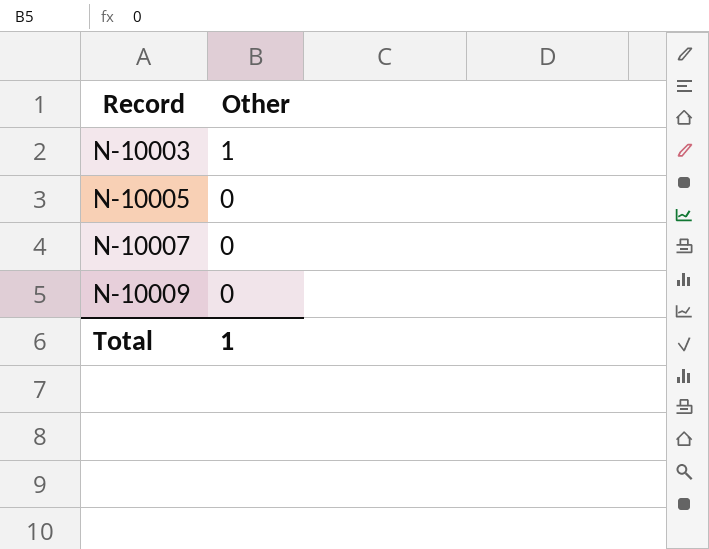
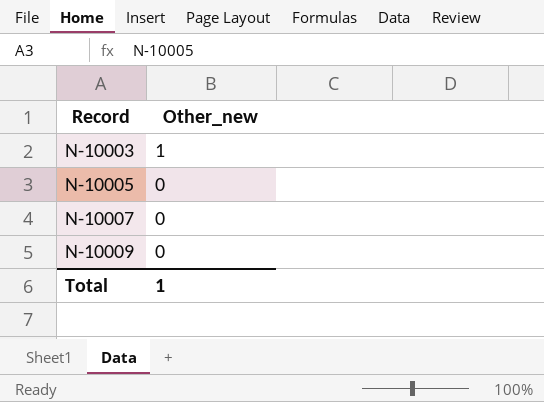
column name: Other -> Other_new

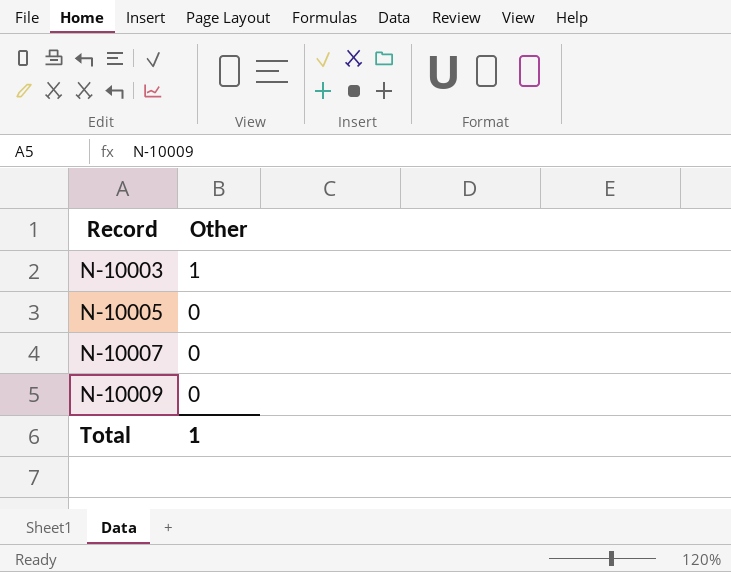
column name: Other_new -> Other

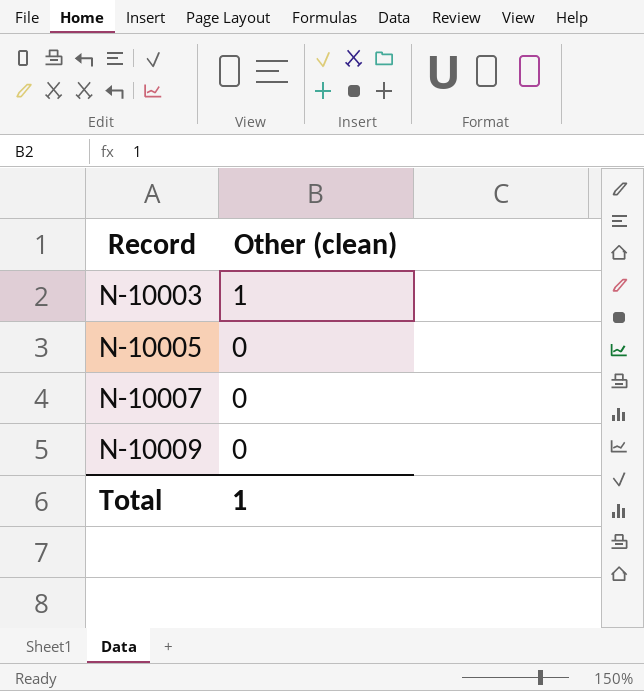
column name: Other -> Other (clean)

